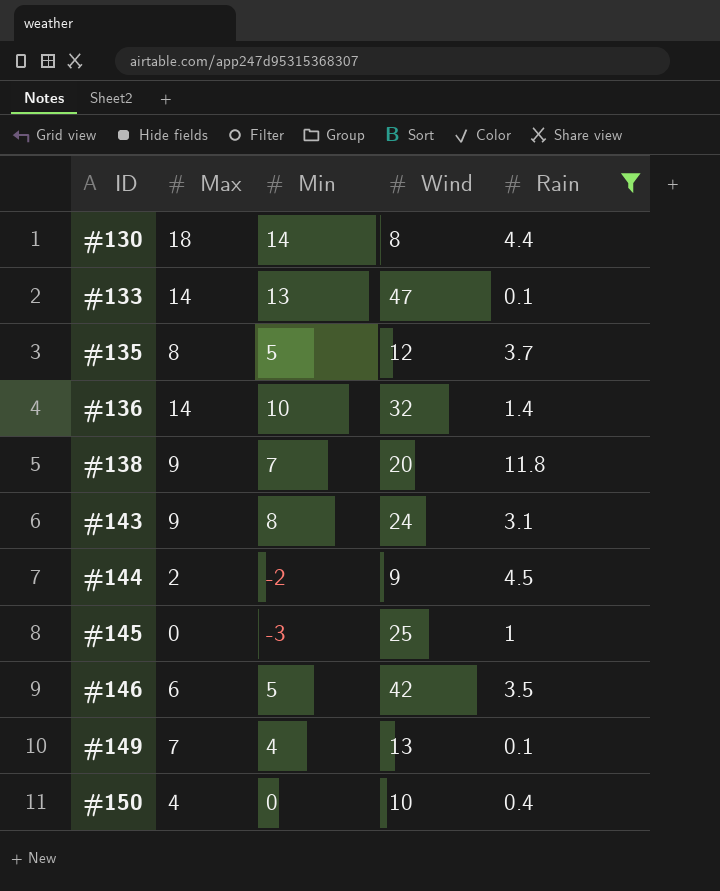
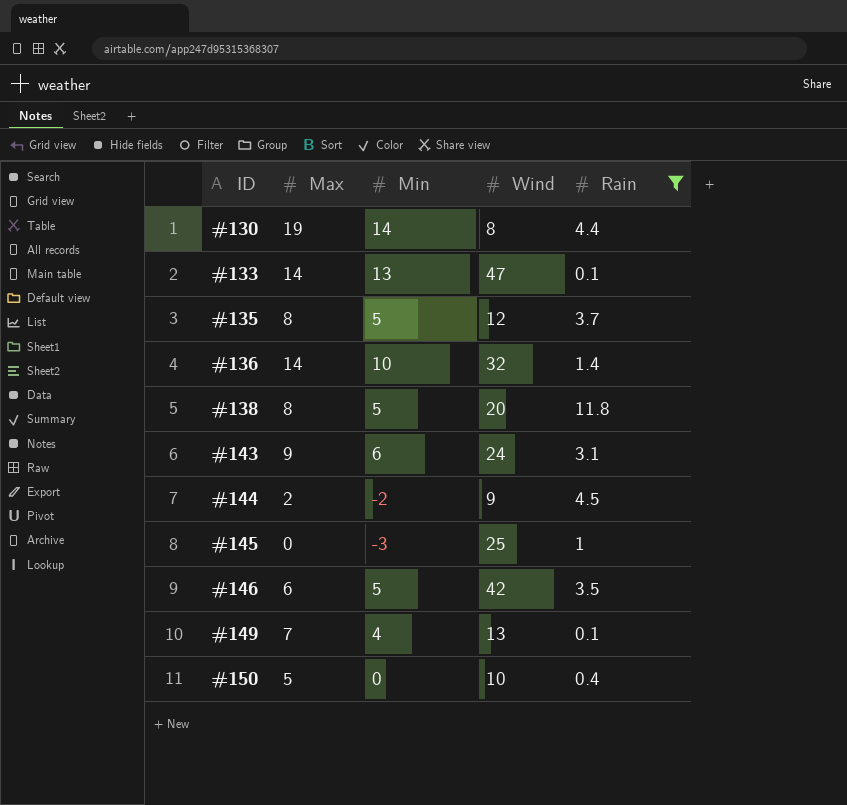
#130 | Max: 18 -> 19
#138 | Max: 9 -> 8
#138 | Min: 7 -> 5
#143 | Min: 8 -> 6
#150 | Max: 4 -> 5

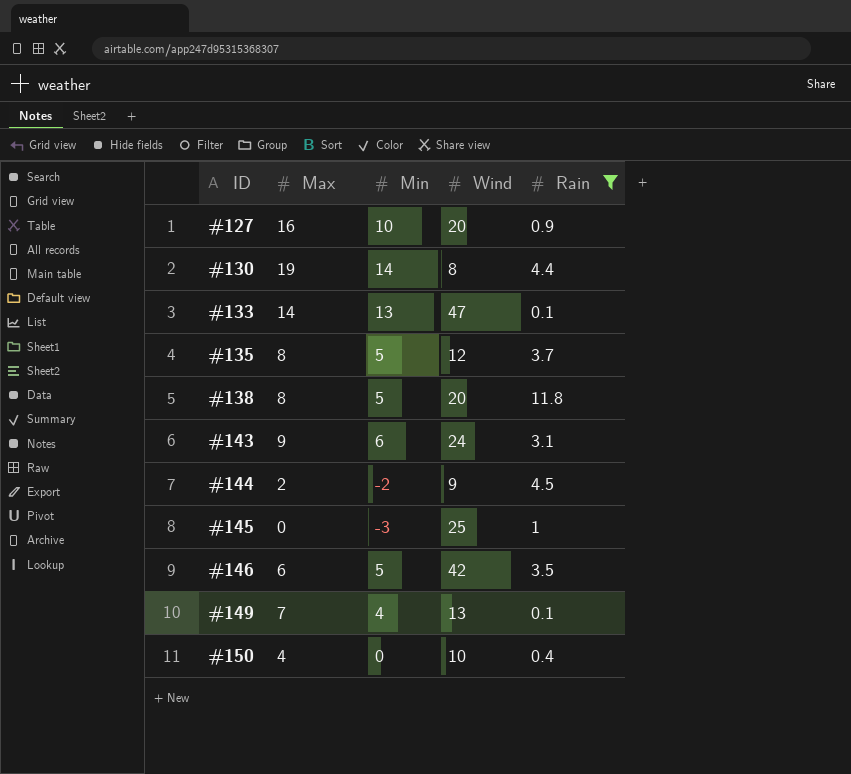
row #136: 14 | 10 | 32 | 1.4 -> none
row #127: none -> 16 | 10 | 20 | 0.9
#150 | Max: 5 -> 4

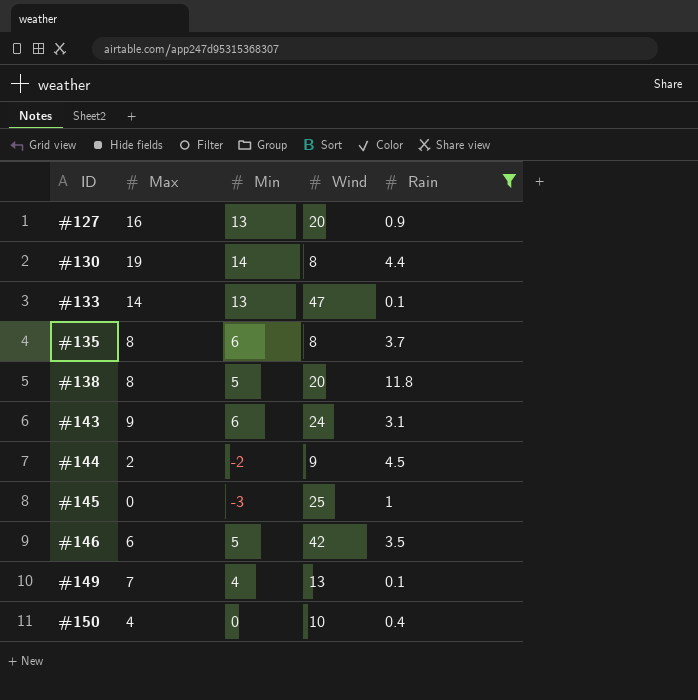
#127 | Min: 10 -> 13
#135 | Min: 5 -> 6
#135 | Wind: 12 -> 8

